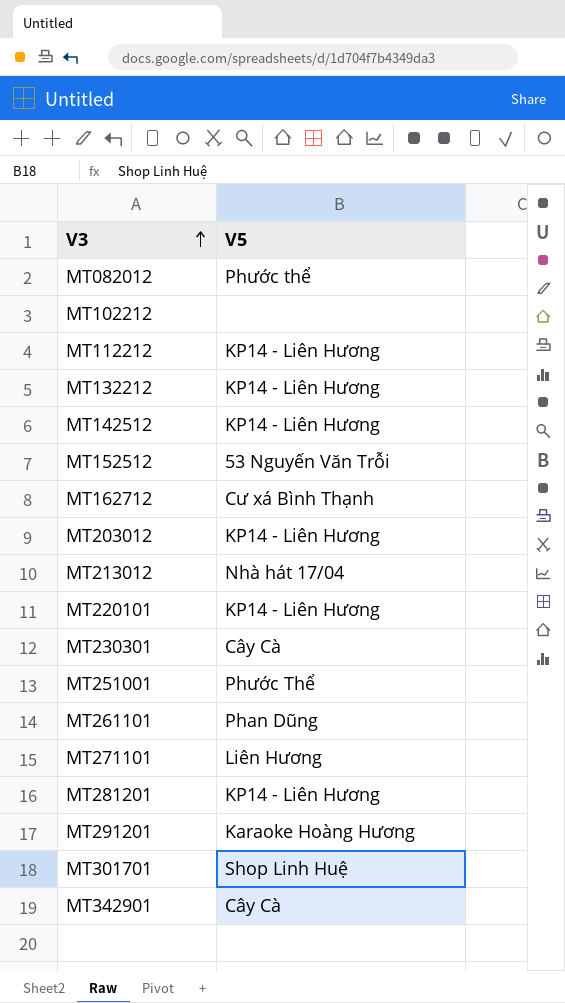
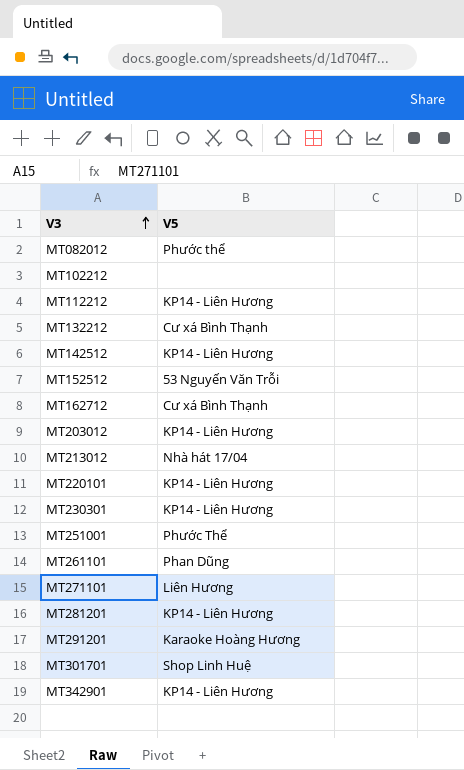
MT132212 | V5: KP14 - Liên Hương -> Cư xá Bình Thạnh
MT230301 | V5: Cây Cà -> KP14 - Liên Hương
MT342901 | V5: Cây Cà -> KP14 - Liên Hương

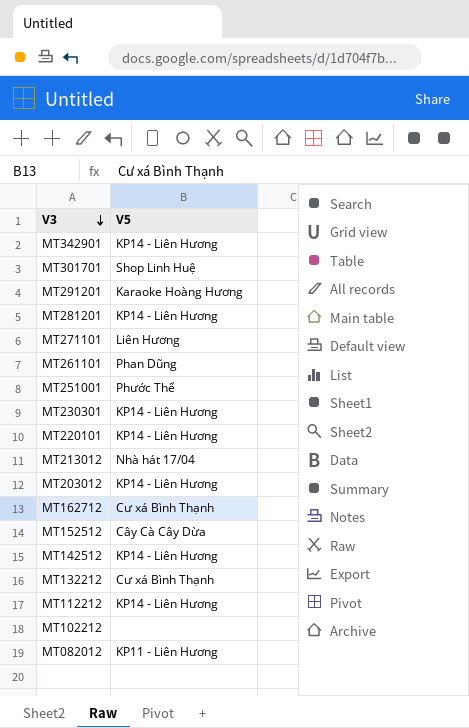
row order: V3 ascending -> V3 descending
MT152512 | V5: 53 Nguyến Văn Trỗi -> Cây Cà Cây Dừa
MT082012 | V5: Phước thể -> KP11 - Liên Hương

